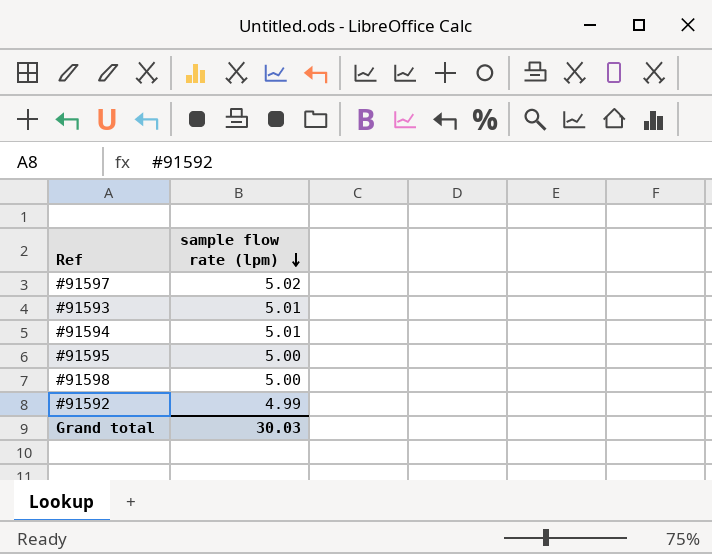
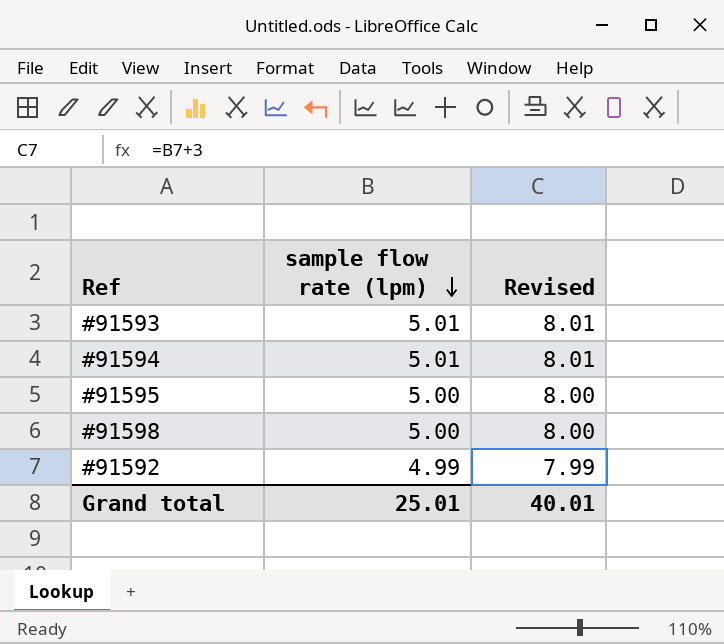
column Revised | formula: none -> [sample flow rate (lpm)] + 3
row #91597: 5.02 -> none
Grand total | sample flow rate (lpm): 30.03 -> 25.01

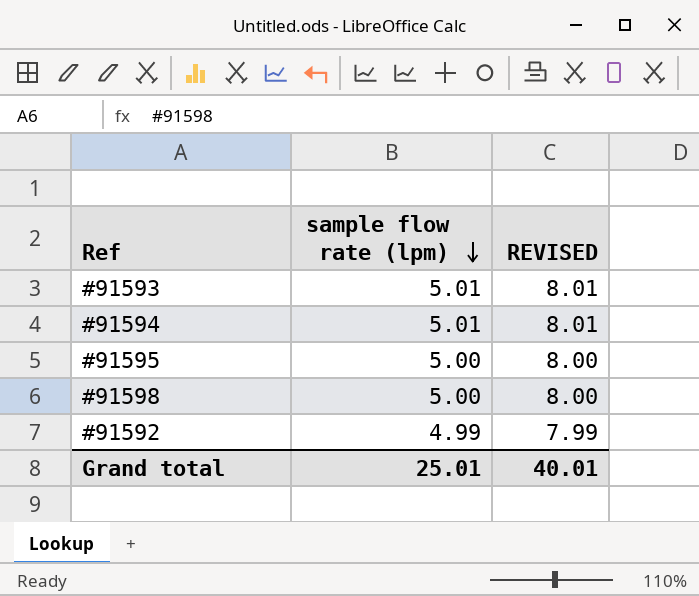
column name: Revised -> REVISED

